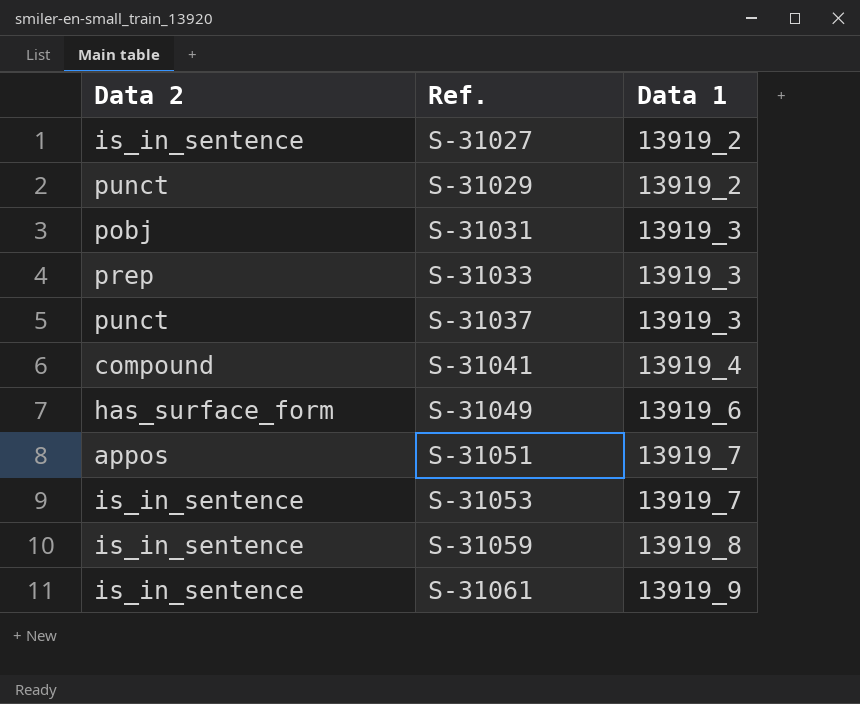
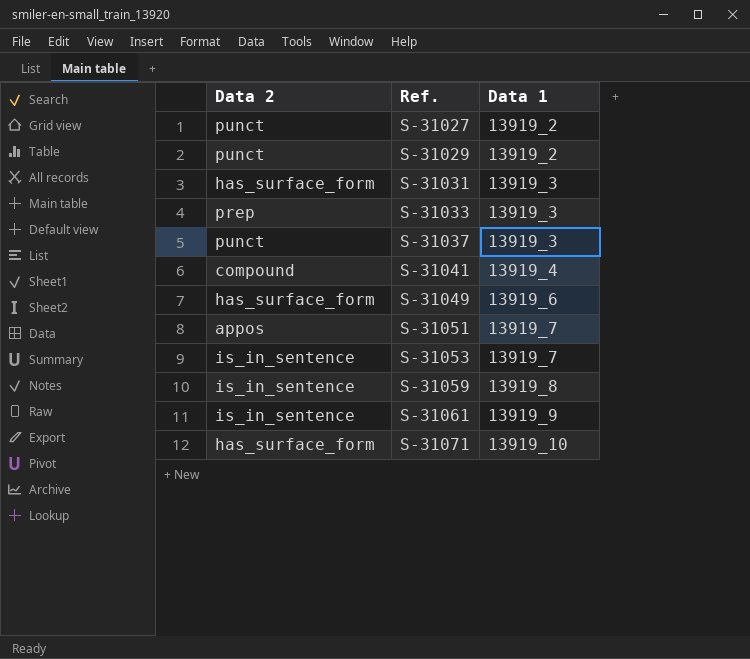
S-31027 | Data 2: is_in_sentence -> punct
S-31031 | Data 2: pobj -> has_surface_form
row S-31071: none -> has_surface_form | 13919_10

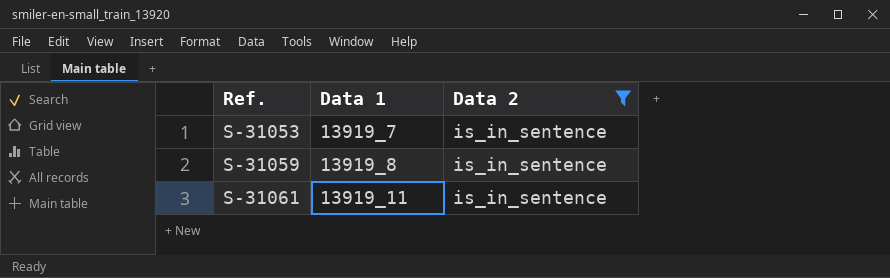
filter: none -> Data 2 = is_in_sentence
column Data 2 | position: 1 -> 3
S-31061 | Data 1: 13919_9 -> 13919_11

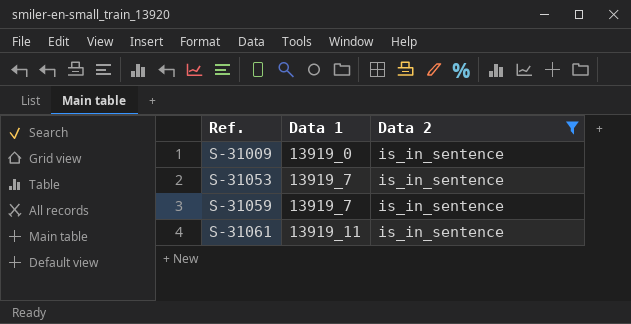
row S-31009: none -> 13919_0 | is_in_sentence
S-31059 | Data 1: 13919_8 -> 13919_7

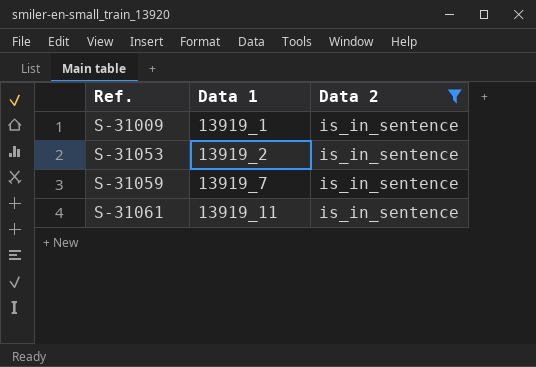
S-31009 | Data 1: 13919_0 -> 13919_1
S-31053 | Data 1: 13919_7 -> 13919_2

